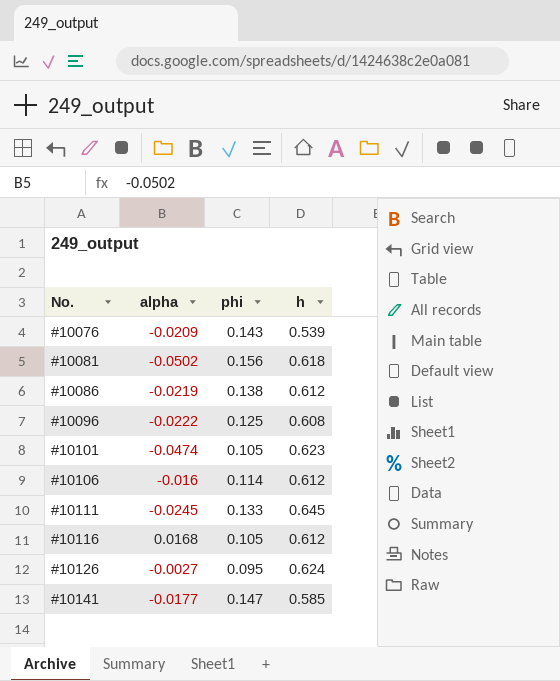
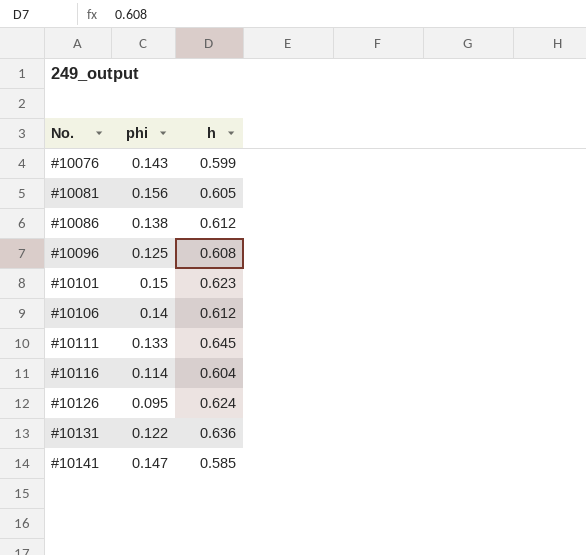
column alpha | position: 2 -> none
#10076 | h: 0.539 -> 0.599
#10081 | h: 0.618 -> 0.605
#10101 | phi: 0.105 -> 0.15
#10106 | phi: 0.114 -> 0.14
#10116 | phi: 0.105 -> 0.114
#10116 | h: 0.612 -> 0.604
row #10131: none -> 0.122 | 0.636

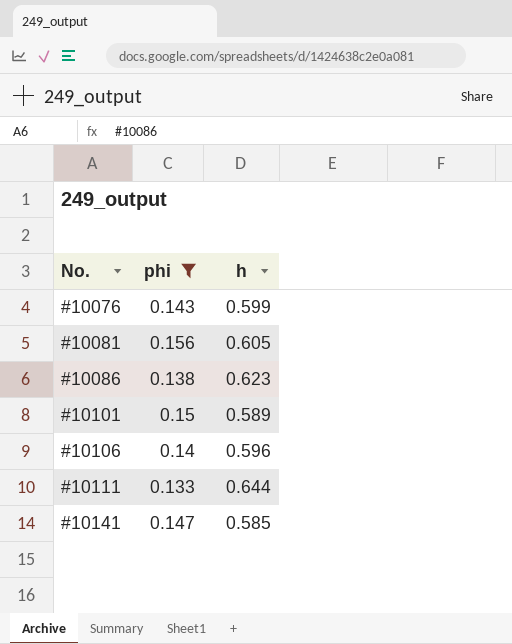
filter: none -> phi >= 0.133
#10086 | h: 0.612 -> 0.623
#10101 | h: 0.623 -> 0.589
#10106 | h: 0.612 -> 0.596
#10111 | h: 0.645 -> 0.644

